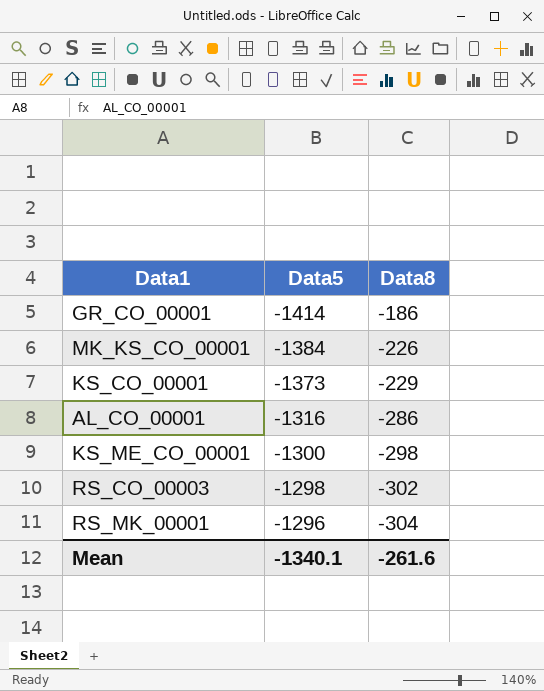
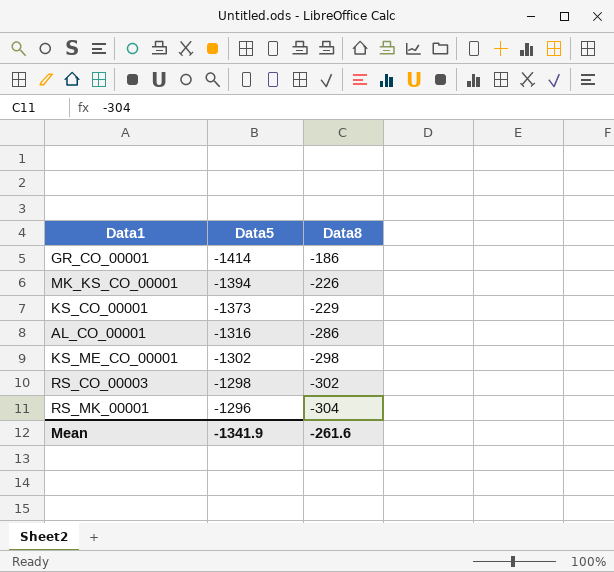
MK_KS_CO_00001 | Data5: -1384 -> -1394
KS_ME_CO_00001 | Data5: -1300 -> -1302
Mean | Data5: -1340.1 -> -1341.9

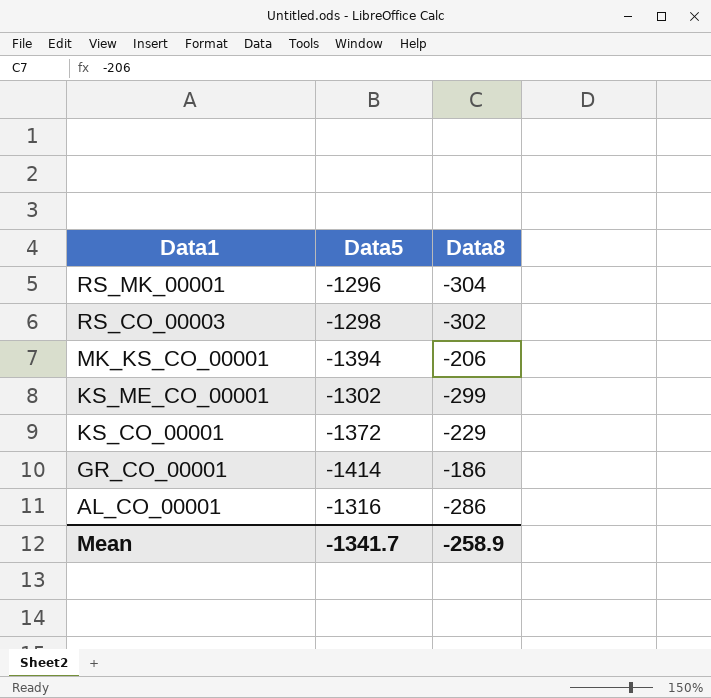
row order: Data5 ascending -> Data1 descending
MK_KS_CO_00001 | Data8: -226 -> -206
KS_ME_CO_00001 | Data8: -298 -> -299
KS_CO_00001 | Data5: -1373 -> -1372
Mean | Data5: -1341.9 -> -1341.7
Mean | Data8: -261.6 -> -258.9

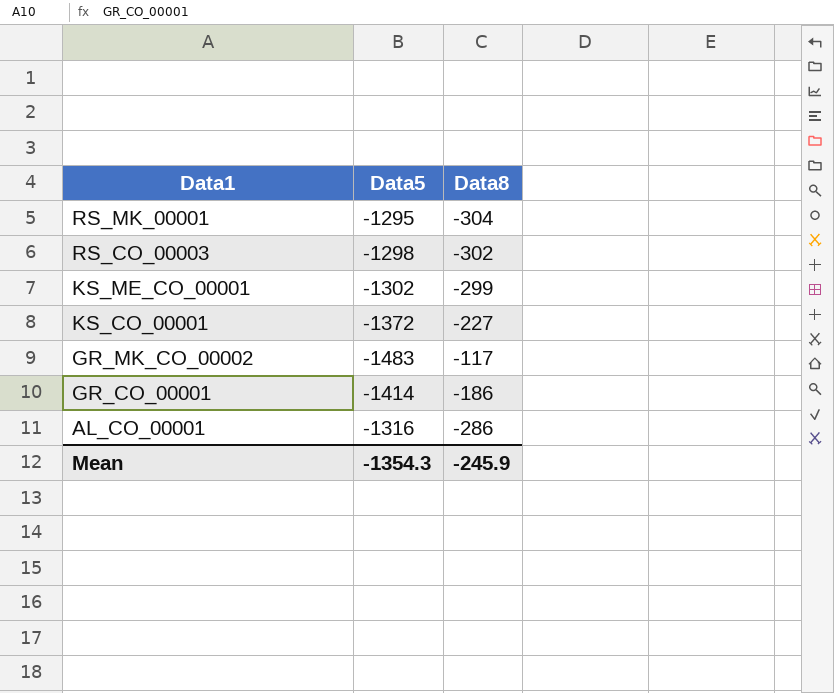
row MK_KS_CO_00001: -1394 | -206 -> none
RS_MK_00001 | Data5: -1296 -> -1295
KS_CO_00001 | Data8: -229 -> -227
row GR_MK_CO_00002: none -> -1483 | -117
Mean | Data5: -1341.7 -> -1354.3
Mean | Data8: -258.9 -> -245.9

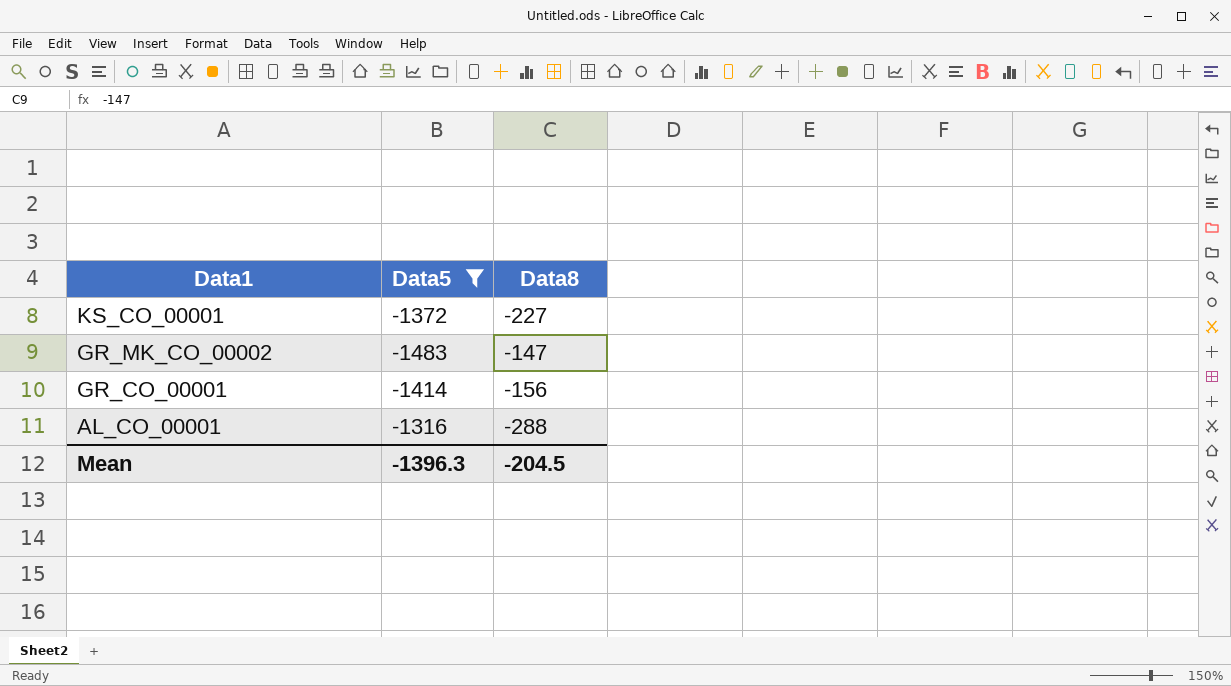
filter: none -> Data5 <= -1316
GR_MK_CO_00002 | Data8: -117 -> -147
GR_CO_00001 | Data8: -186 -> -156
AL_CO_00001 | Data8: -286 -> -288
Mean | Data5: -1354.3 -> -1396.3
Mean | Data8: -245.9 -> -204.5

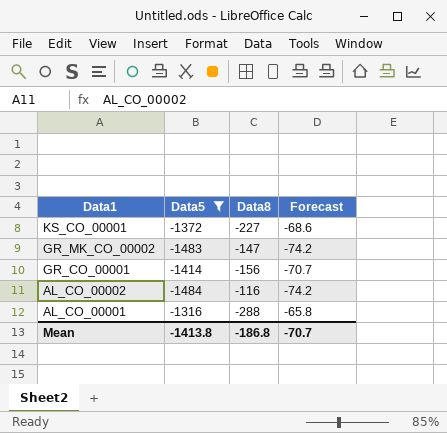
column Forecast | formula: none -> [Data5] * 0.05
row AL_CO_00002: none -> -1484 | -116 | -74.2
Mean | Data5: -1396.3 -> -1413.8
Mean | Data8: -204.5 -> -186.8

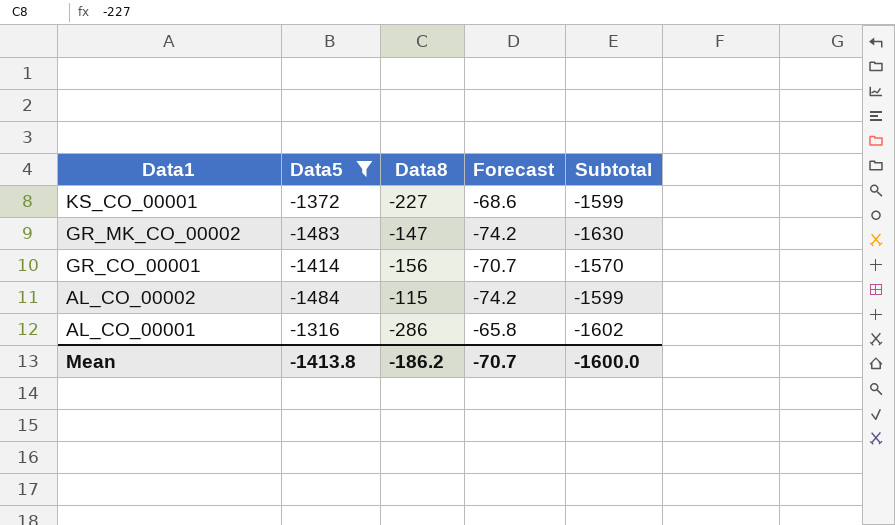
column Subtotal | formula: none -> [Data5] + [Data8]
AL_CO_00002 | Data8: -116 -> -115
AL_CO_00001 | Data8: -288 -> -286
Mean | Data8: -186.8 -> -186.2

